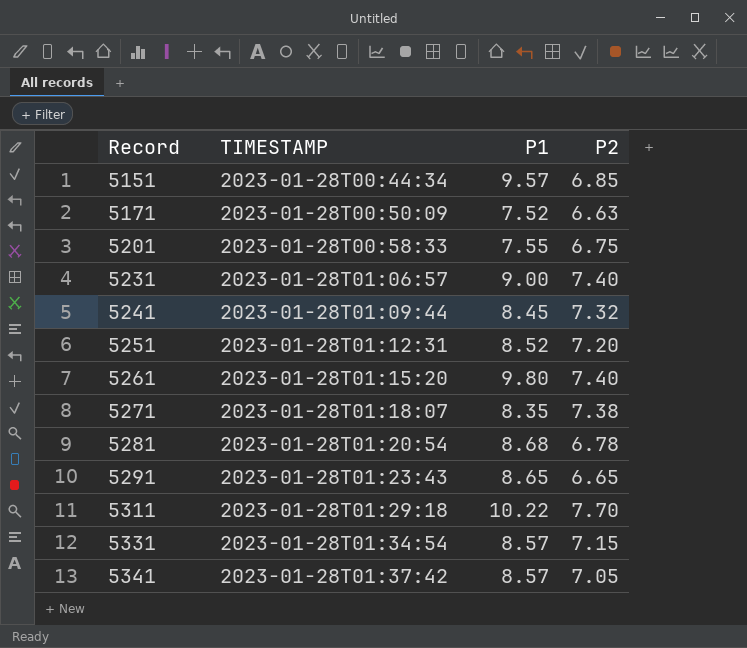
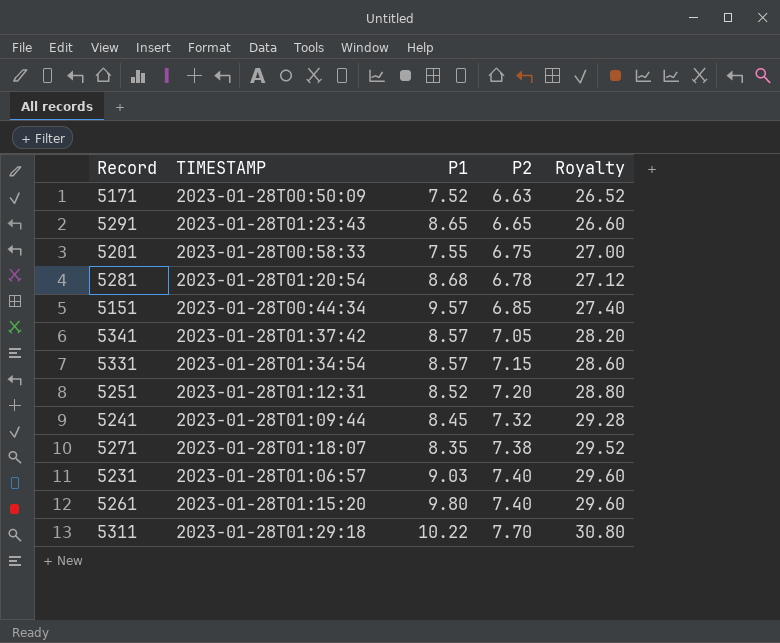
row order: Record ascending -> P2 ascending
column Royalty | formula: none -> [P2] * 4
5231 | P1: 9.00 -> 9.03

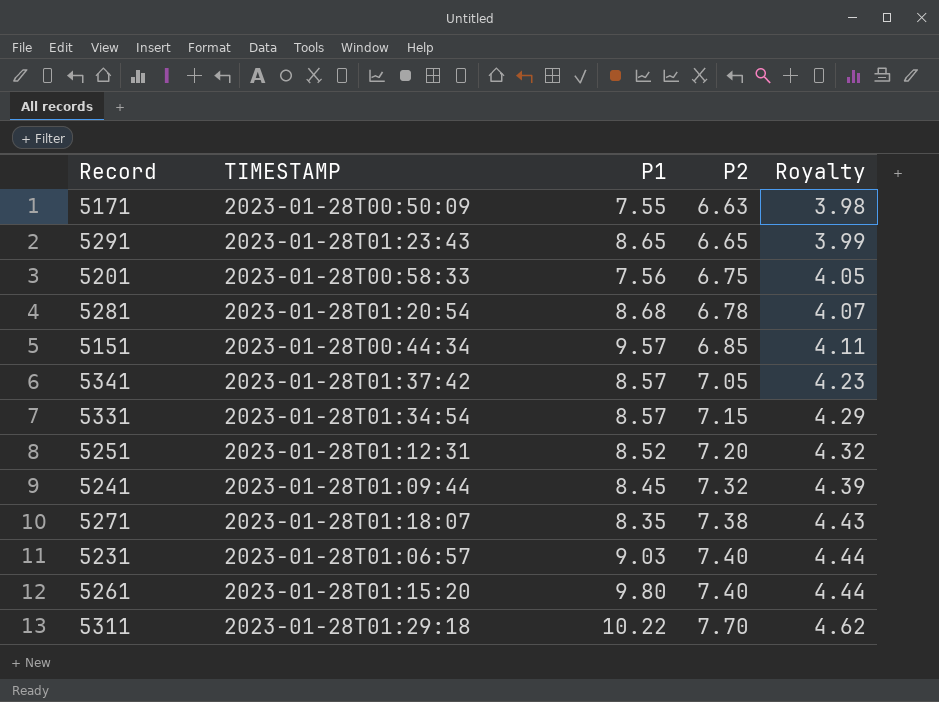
column Royalty | formula: [P2] * 4 -> [P2] * 0.6
5171 | P1: 7.52 -> 7.55
5201 | P1: 7.55 -> 7.56

